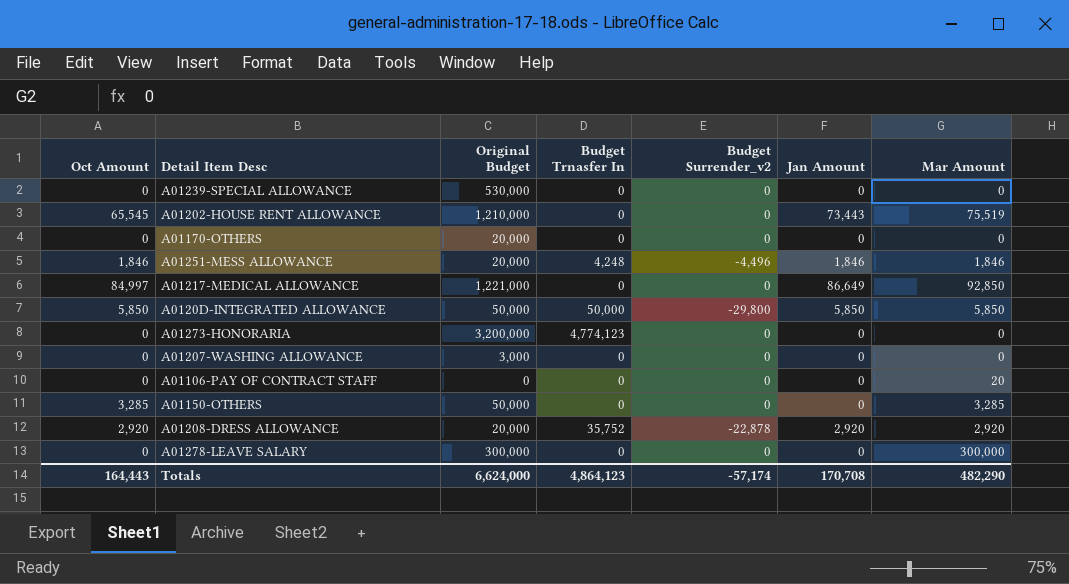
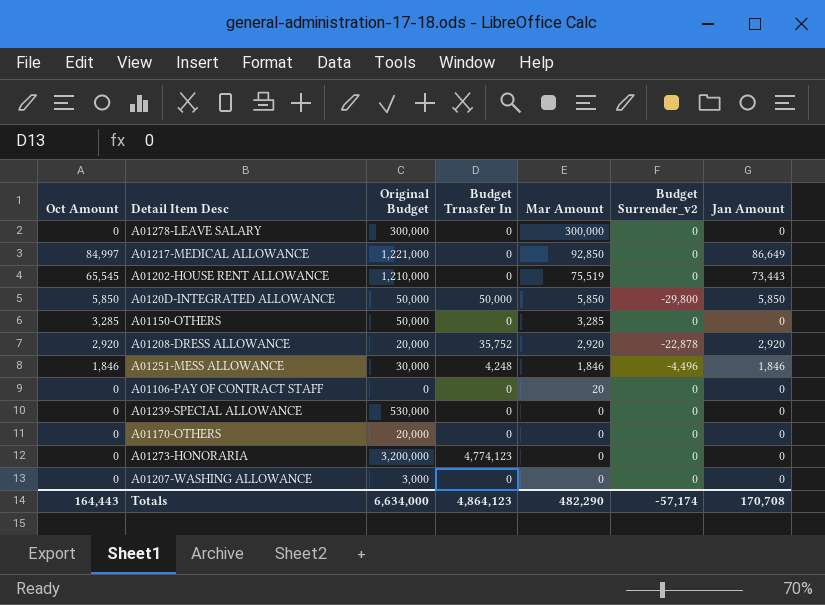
row order: none -> Mar Amount descending
column Mar Amount | position: 7 -> 5
A01251-MESS ALLOWANCE | Original Budget: 20,000 -> 30,000
Totals | Original Budget: 6,624,000 -> 6,634,000

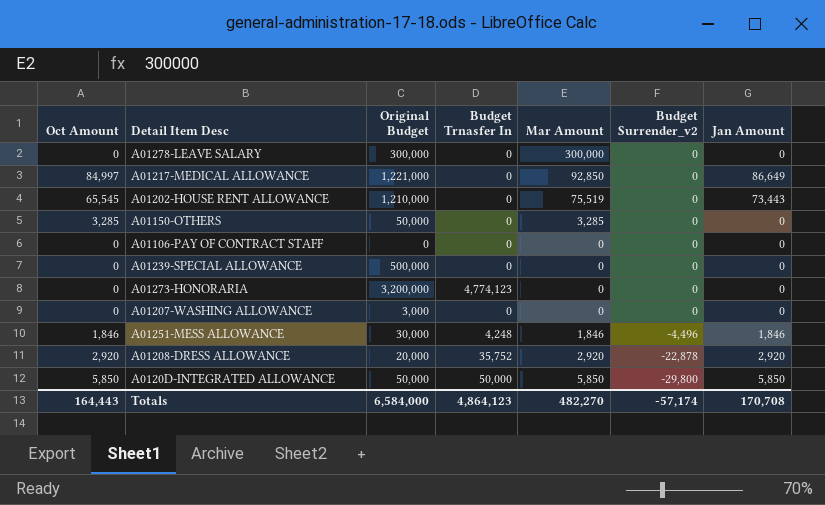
row order: Mar Amount descending -> Budget Surrender_v2 descending
row A01170-OTHERS: 0 | 20,000 | 0 | 0 | 0 | 0 -> none
A01106-PAY OF CONTRACT STAFF | Mar Amount: 20 -> 0
A01239-SPECIAL ALLOWANCE | Original Budget: 530,000 -> 500,000
Totals | Original Budget: 6,634,000 -> 6,584,000
Totals | Mar Amount: 482,290 -> 482,270

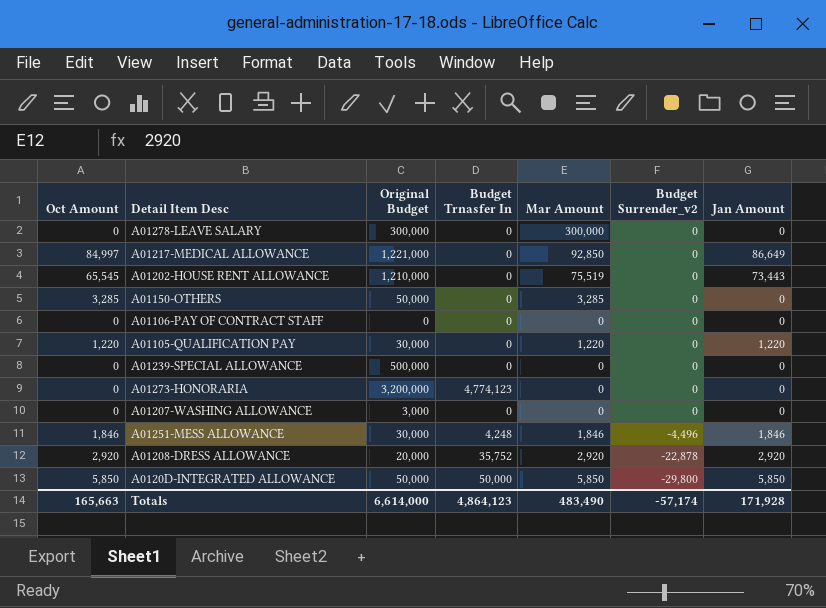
row A01105-QUALIFICATION PAY: none -> 1,220 | 30,000 | 0 | 1,220 | 0 | 1,220
Totals | Oct Amount: 164,443 -> 165,663
Totals | Original Budget: 6,584,000 -> 6,614,000
Totals | Mar Amount: 482,270 -> 483,490
Totals | Jan Amount: 170,708 -> 171,928

